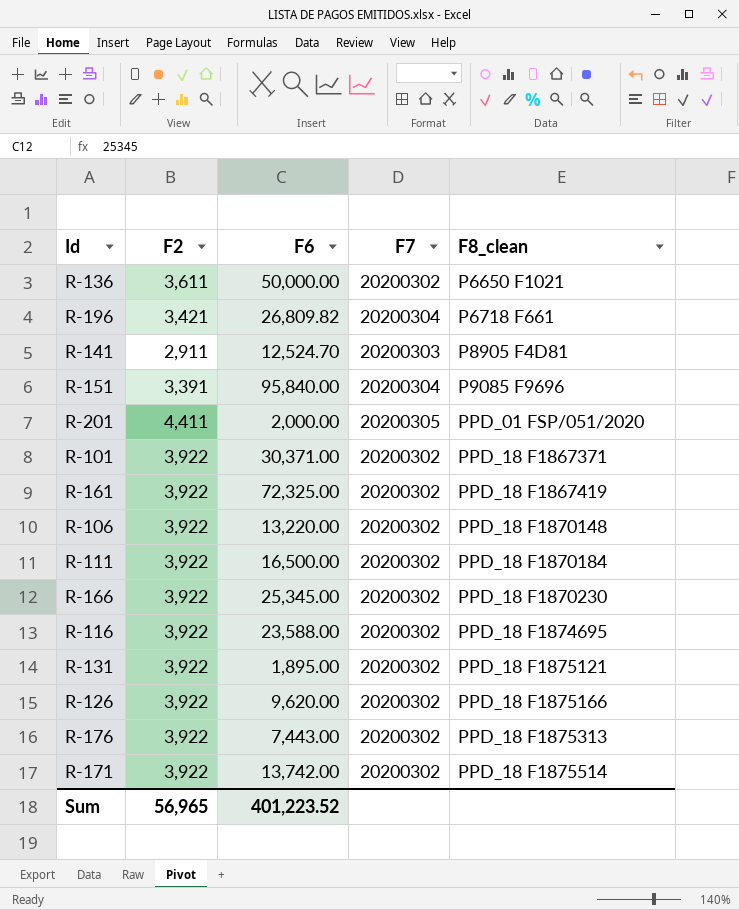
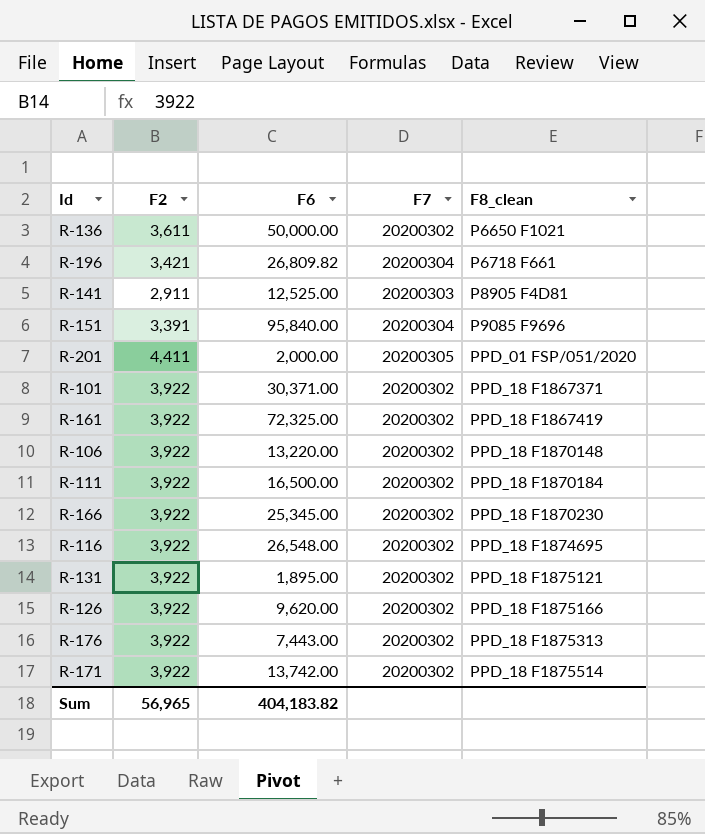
R-141 | F6: 12,524.70 -> 12,525.00
R-116 | F6: 23,588.00 -> 26,548.00
Sum | F6: 401,223.52 -> 404,183.82

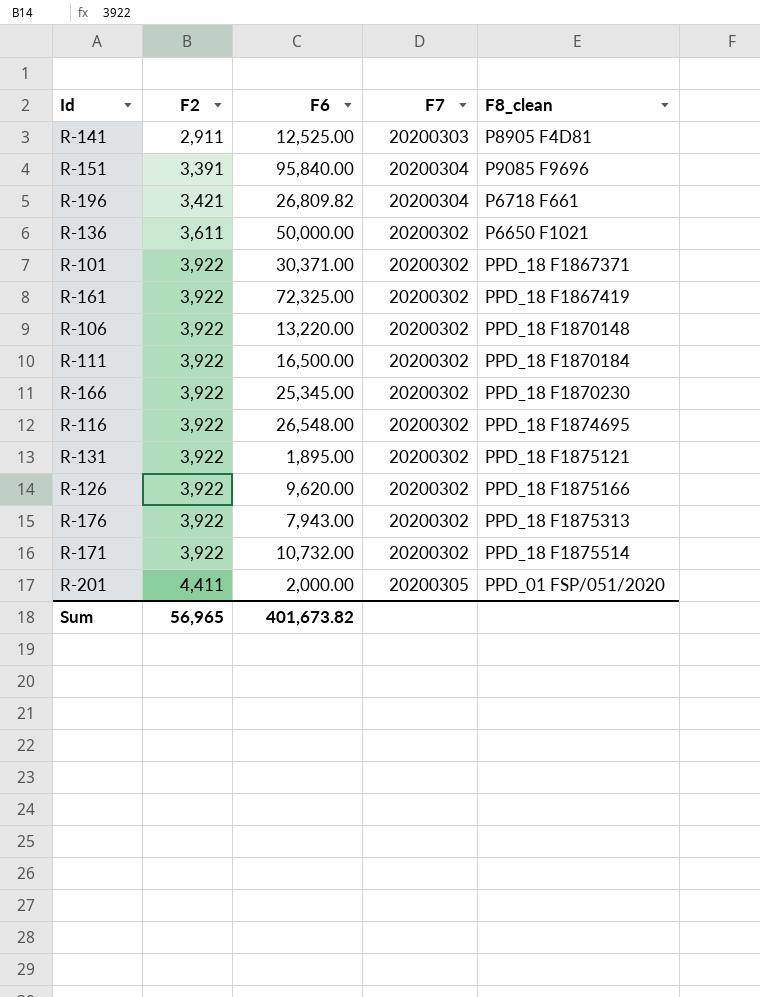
row order: F8_clean ascending -> F2 ascending
R-176 | F6: 7,443.00 -> 7,943.00
R-171 | F6: 13,742.00 -> 10,732.00
Sum | F6: 404,183.82 -> 401,673.82

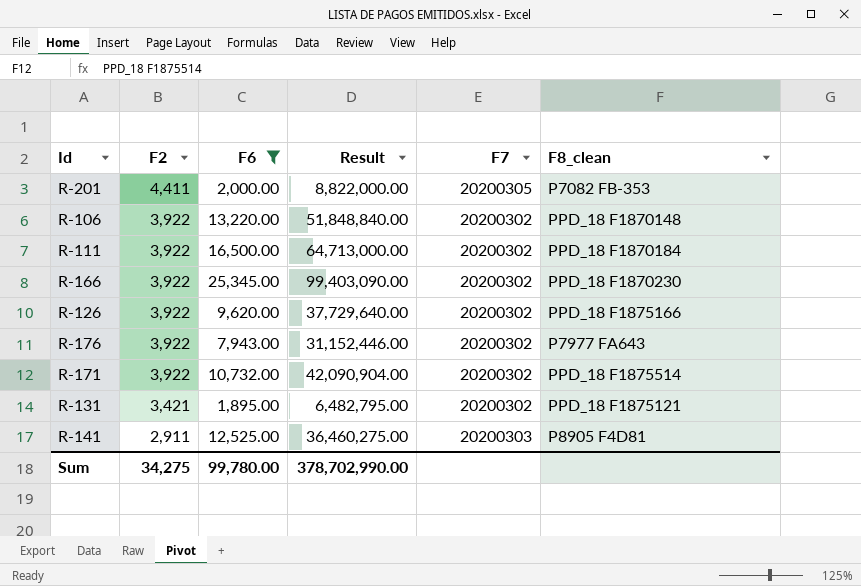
filter: none -> F6 <= 25,345.00
row order: F2 ascending -> F2 descending
column Result | formula: none -> [F2] * [F6]
R-201 | F8_clean: PPD_01 FSP/051/2020 -> P7082 FB-353
R-176 | F8_clean: PPD_18 F1875313 -> P7977 FA643
R-131 | F2: 3,922 -> 3,421
Sum | F2: 56,965 -> 34,275
Sum | F6: 401,673.82 -> 99,780.00

